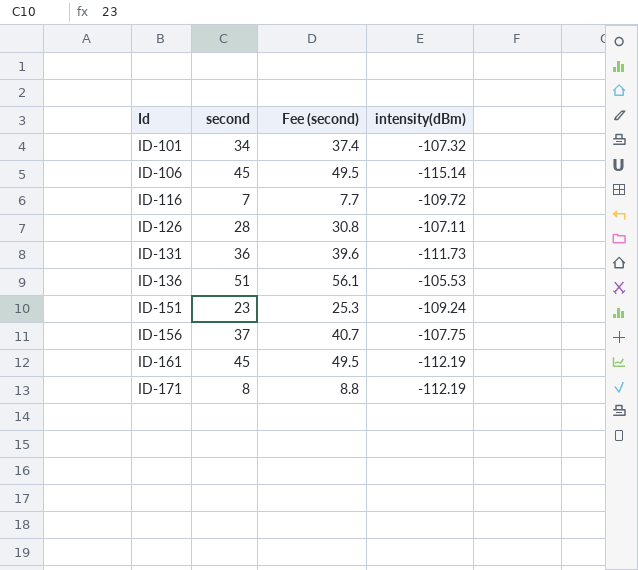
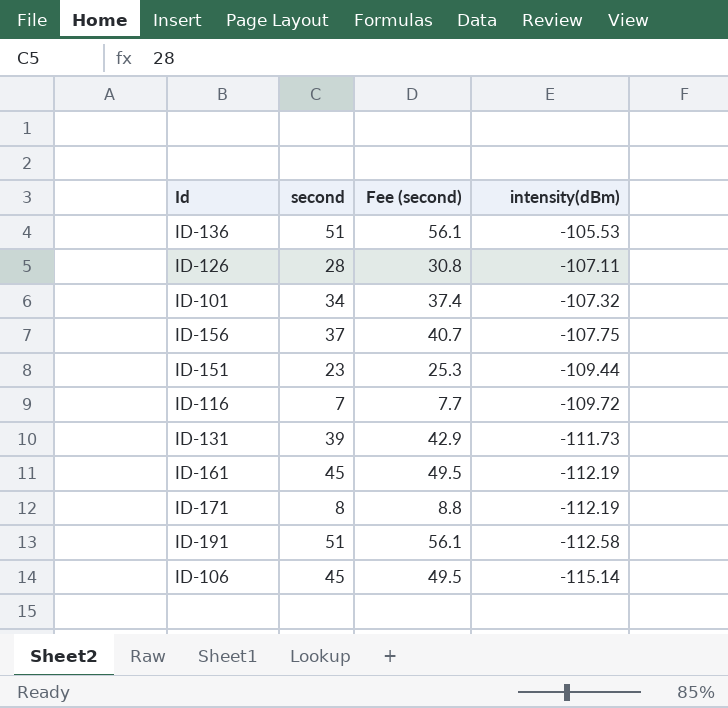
row order: Id ascending -> intensity(dBm) descending
ID-151 | intensity(dBm): -109.24 -> -109.44
ID-131 | second: 36 -> 39
ID-131 | Fee (second): 39.6 -> 42.9
row ID-191: none -> 51 | 56.1 | -112.58

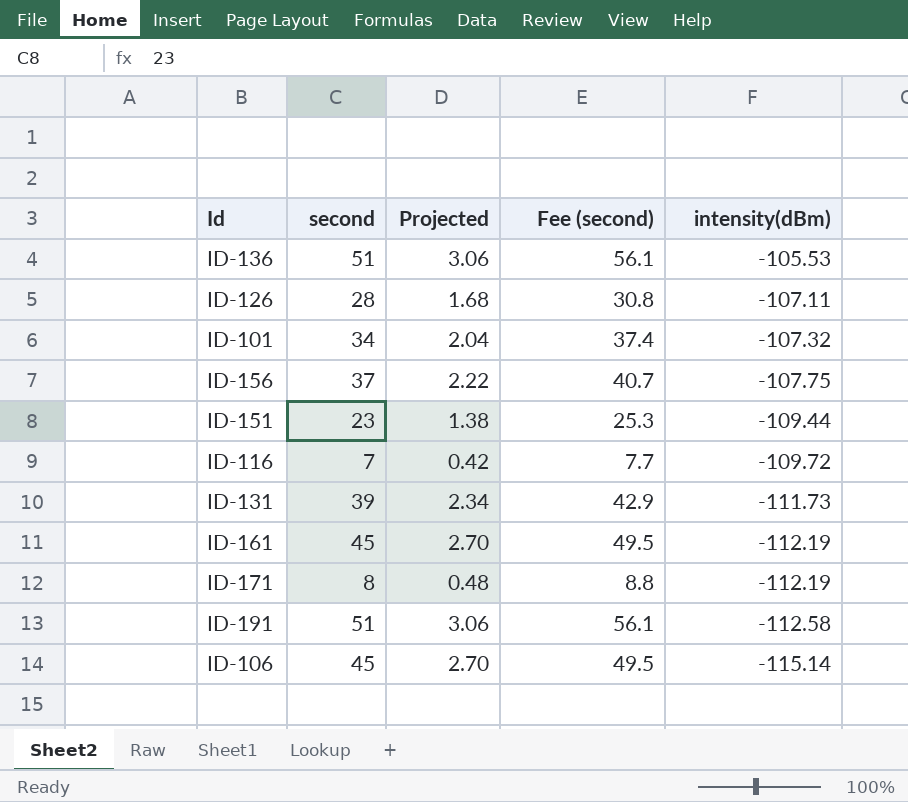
column Projected | formula: none -> [second] * 0.06

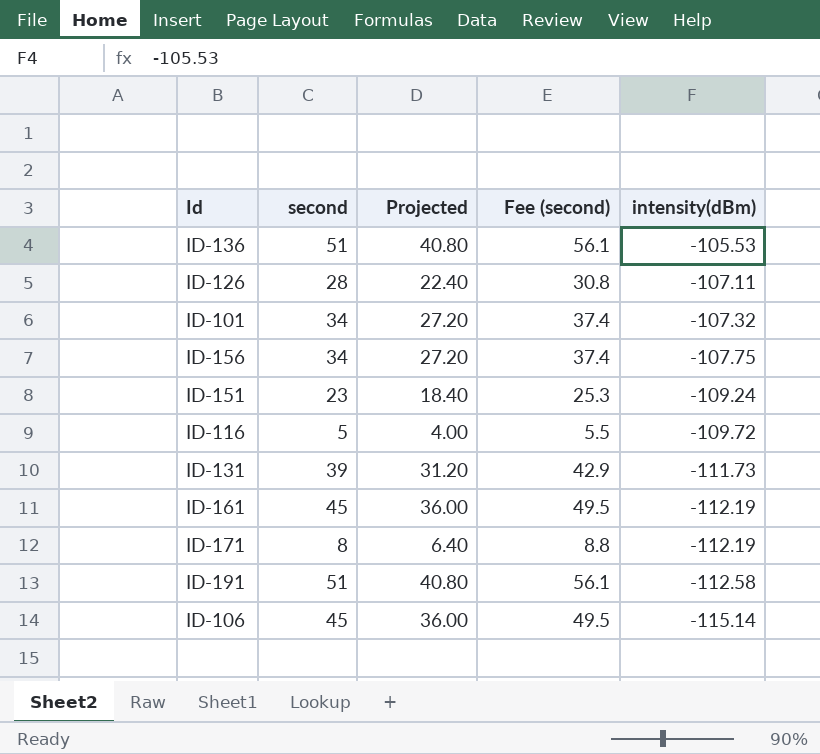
column Projected | formula: [second] * 0.06 -> [second] * 0.8
ID-156 | second: 37 -> 34
ID-156 | Fee (second): 40.7 -> 37.4
ID-151 | intensity(dBm): -109.44 -> -109.24
ID-116 | second: 7 -> 5
ID-116 | Fee (second): 7.7 -> 5.5

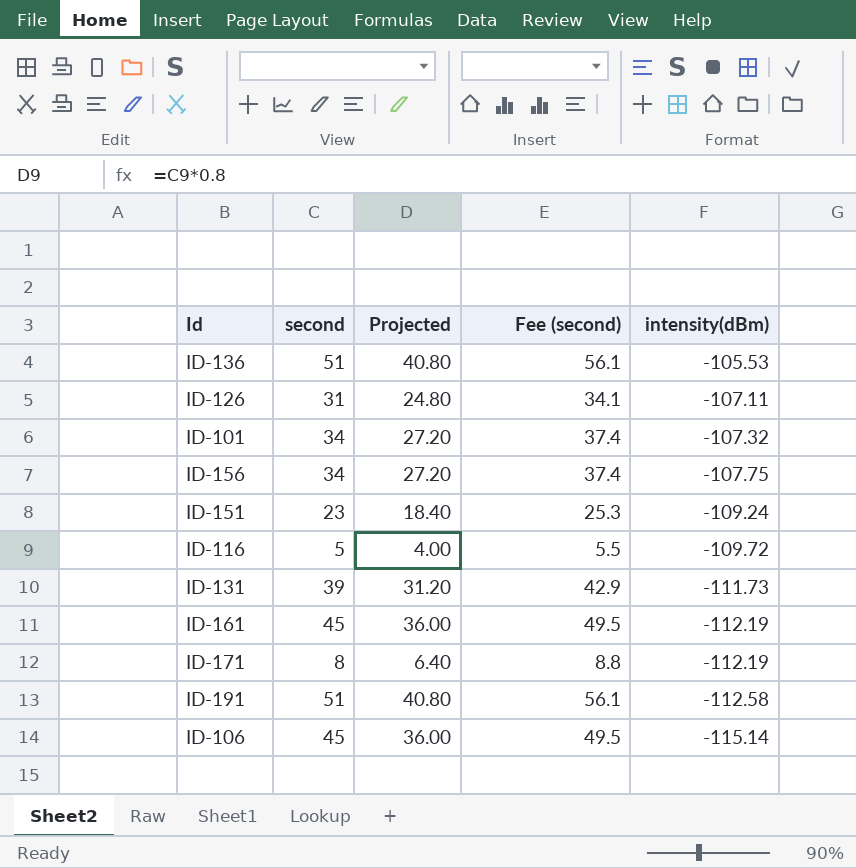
ID-126 | second: 28 -> 31
ID-126 | Projected: 22.40 -> 24.80
ID-126 | Fee (second): 30.8 -> 34.1

